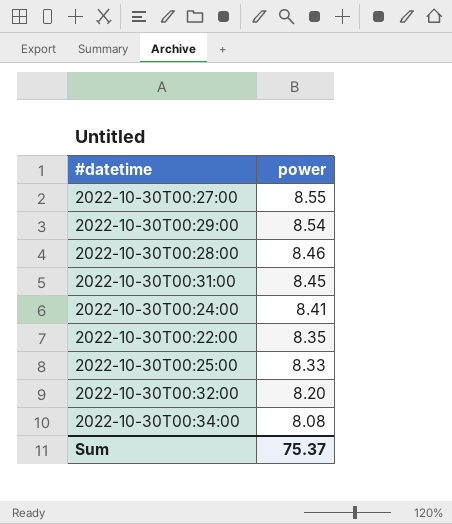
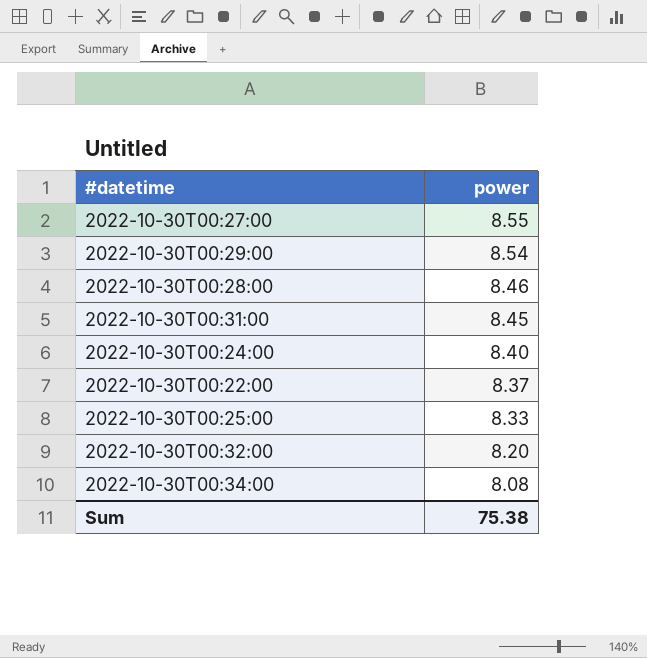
2022-10-30T00:24:00 | power: 8.41 -> 8.40
2022-10-30T00:22:00 | power: 8.35 -> 8.37
Sum | power: 75.37 -> 75.38

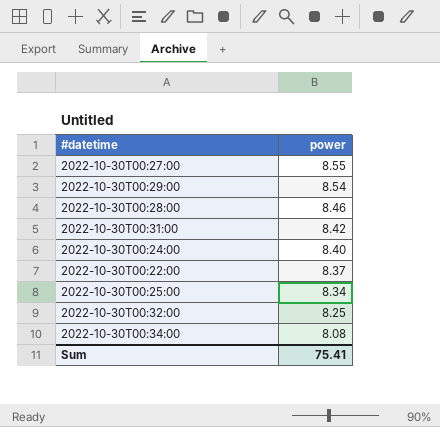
2022-10-30T00:31:00 | power: 8.45 -> 8.42
2022-10-30T00:25:00 | power: 8.33 -> 8.34
2022-10-30T00:32:00 | power: 8.20 -> 8.25
Sum | power: 75.38 -> 75.41

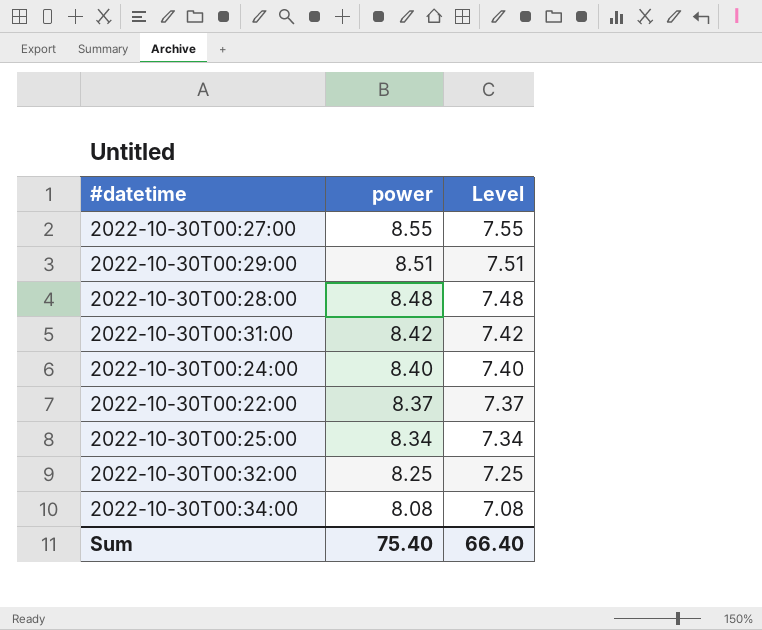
column Level | formula: none -> [power] - 1
2022-10-30T00:29:00 | power: 8.54 -> 8.51
2022-10-30T00:28:00 | power: 8.46 -> 8.48
Sum | power: 75.41 -> 75.40

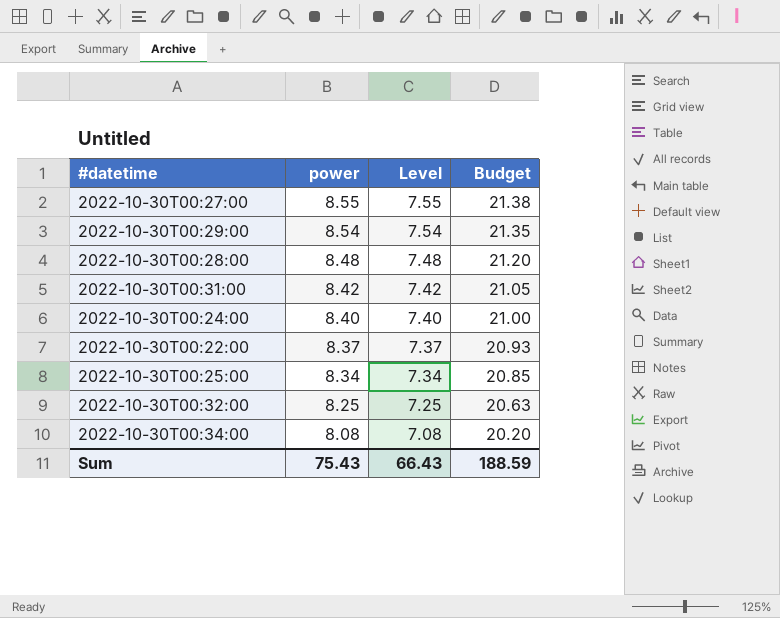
column Budget | formula: none -> [power] * 2.5
2022-10-30T00:29:00 | power: 8.51 -> 8.54
2022-10-30T00:29:00 | Level: 7.51 -> 7.54
Sum | power: 75.40 -> 75.43
Sum | Level: 66.40 -> 66.43

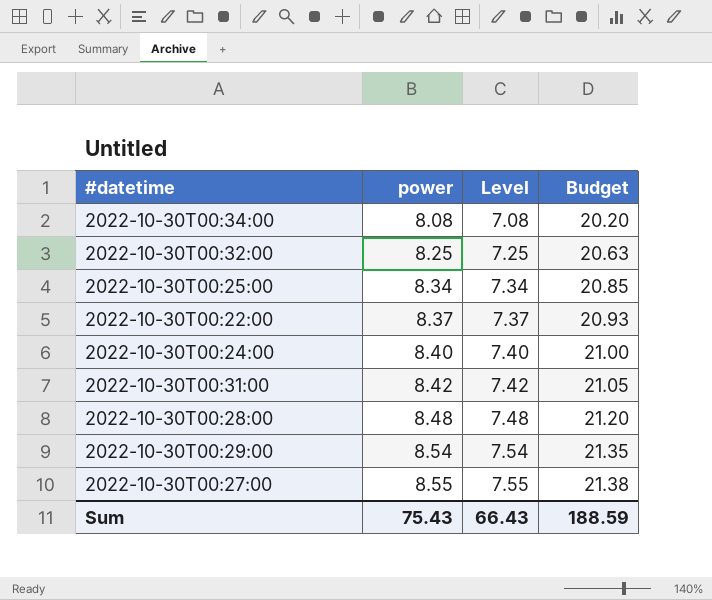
row order: power descending -> power ascending

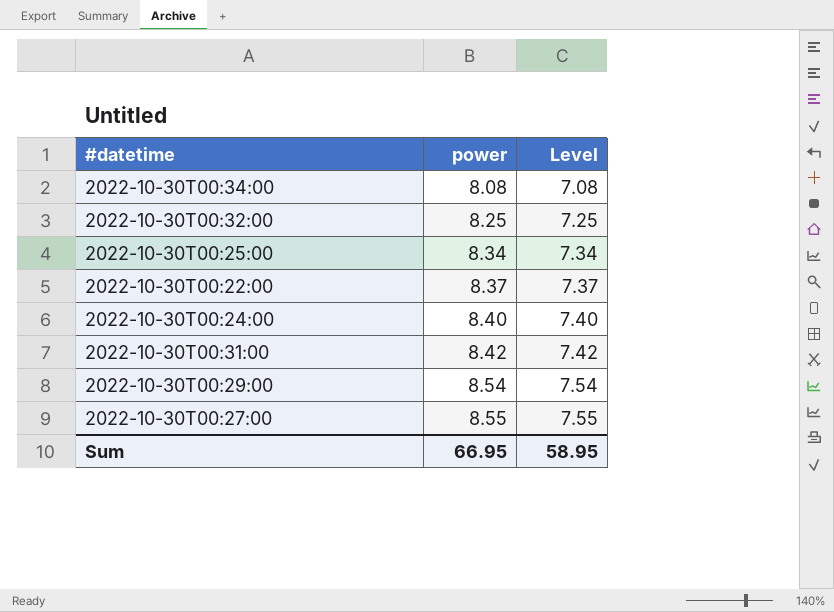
column Budget | formula: [power] * 2.5 -> none
row 2022-10-30T00:28:00: 8.48 | 7.48 | 21.20 -> none
Sum | power: 75.43 -> 66.95
Sum | Level: 66.43 -> 58.95

